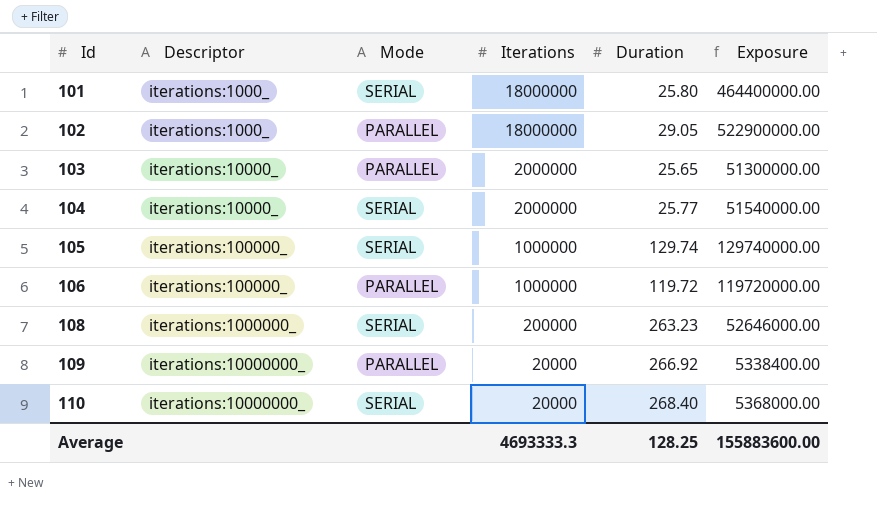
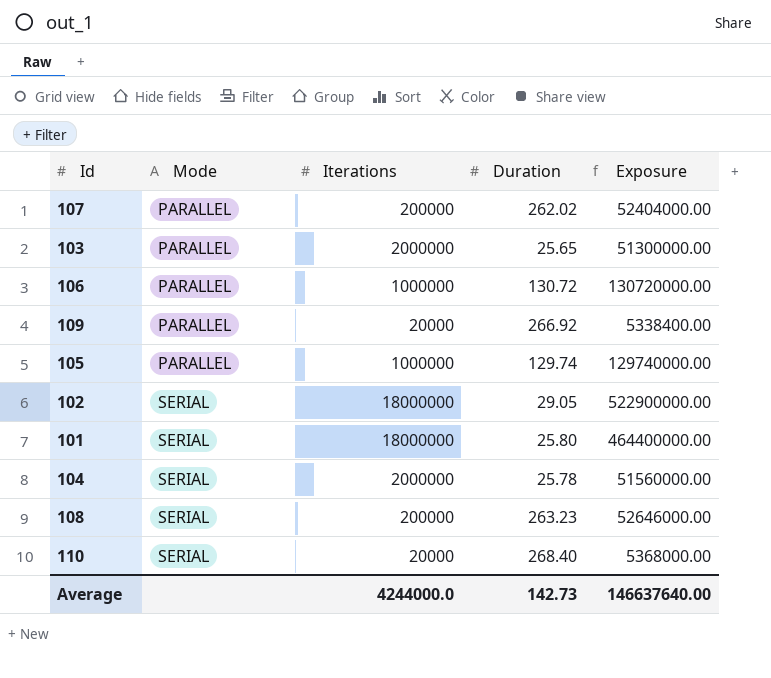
row order: Id ascending -> Mode ascending
column Descriptor | position: 2 -> none
row 107: none -> PARALLEL | 200000 | 262.02 | 52404000.00
106 | Duration: 119.72 -> 130.72
106 | Exposure: 119720000.00 -> 130720000.00
105 | Mode: SERIAL -> PARALLEL
102 | Mode: PARALLEL -> SERIAL
104 | Duration: 25.77 -> 25.78
104 | Exposure: 51540000.00 -> 51560000.00
Average | Iterations: 4693333.3 -> 4244000.0
Average | Duration: 128.25 -> 142.73
Average | Exposure: 155883600.00 -> 146637640.00

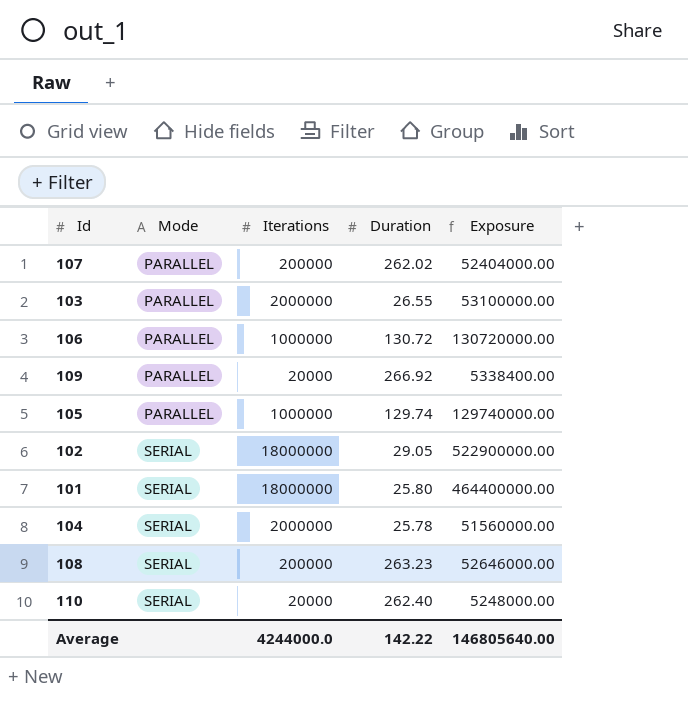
103 | Duration: 25.65 -> 26.55
103 | Exposure: 51300000.00 -> 53100000.00
110 | Duration: 268.40 -> 262.40
110 | Exposure: 5368000.00 -> 5248000.00
Average | Duration: 142.73 -> 142.22
Average | Exposure: 146637640.00 -> 146805640.00

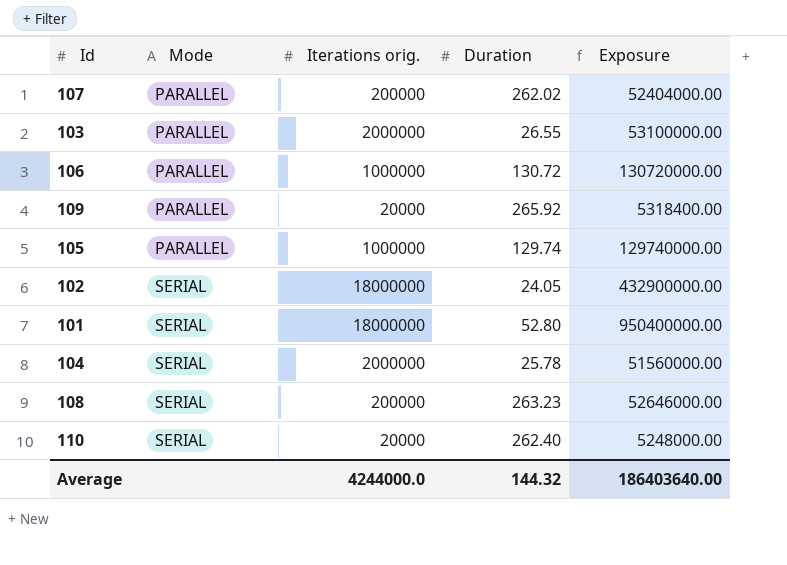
column name: Iterations -> Iterations orig.
109 | Duration: 266.92 -> 265.92
109 | Exposure: 5338400.00 -> 5318400.00
102 | Duration: 29.05 -> 24.05
102 | Exposure: 522900000.00 -> 432900000.00
101 | Duration: 25.80 -> 52.80
101 | Exposure: 464400000.00 -> 950400000.00
Average | Duration: 142.22 -> 144.32
Average | Exposure: 146805640.00 -> 186403640.00

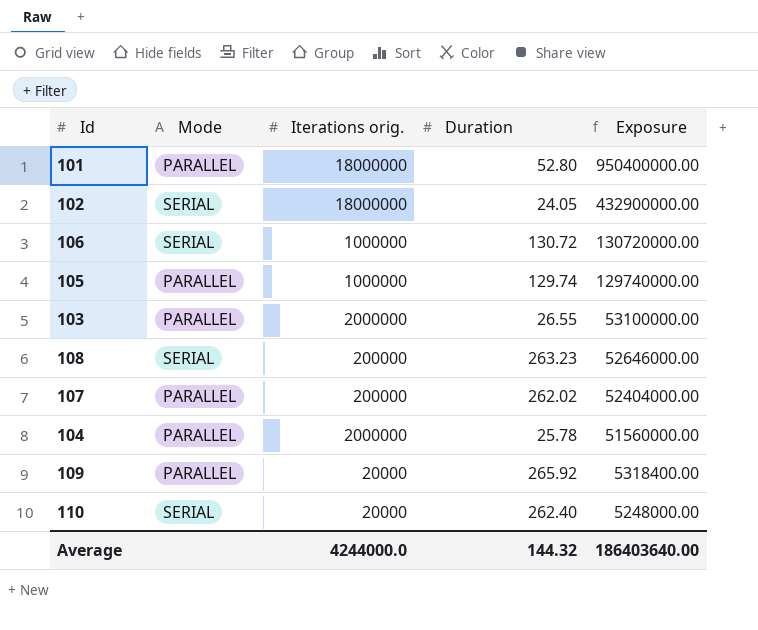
row order: Mode ascending -> Exposure descending
101 | Mode: SERIAL -> PARALLEL
106 | Mode: PARALLEL -> SERIAL
104 | Mode: SERIAL -> PARALLEL

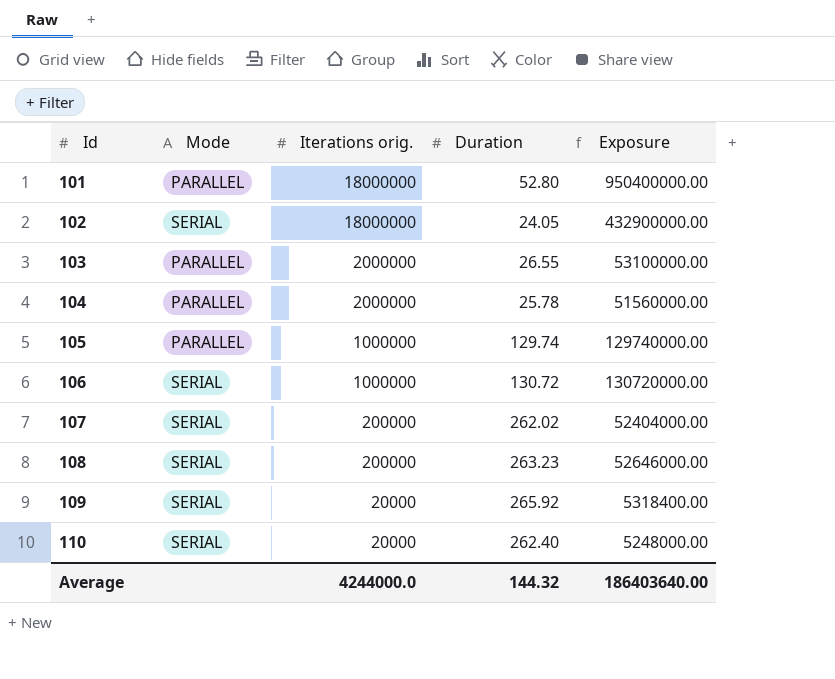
row order: Exposure descending -> Id ascending
107 | Mode: PARALLEL -> SERIAL
109 | Mode: PARALLEL -> SERIAL

